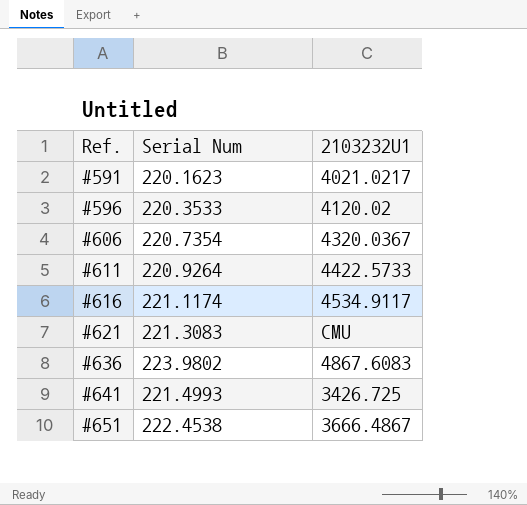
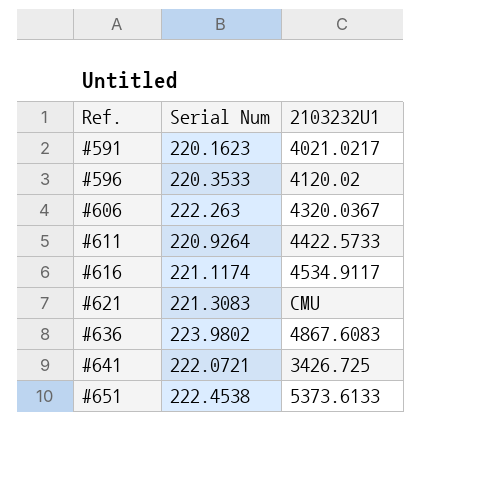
#606 | Serial Num: 220.7354 -> 222.263
#641 | Serial Num: 221.4993 -> 222.0721
#651 | 2103232U1: 3666.4867 -> 5373.6133

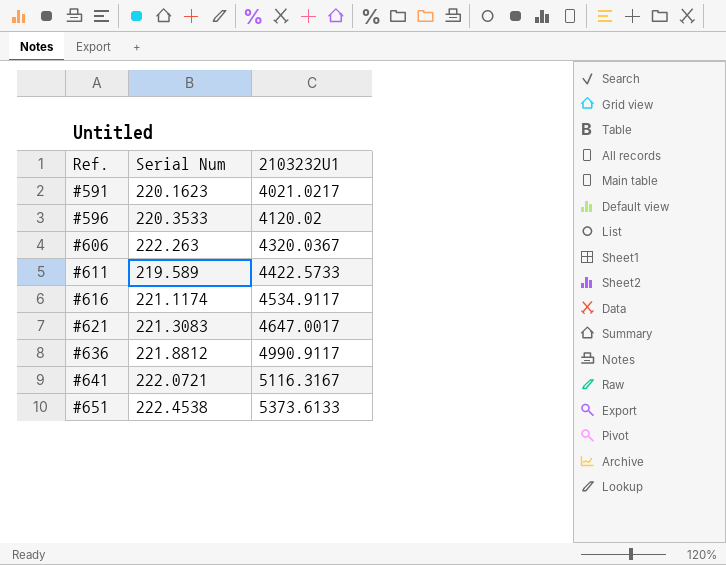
#611 | Serial Num: 220.9264 -> 219.589
#621 | 2103232U1: CMU -> 4647.0017
#636 | Serial Num: 223.9802 -> 221.8812
#636 | 2103232U1: 4867.6083 -> 4990.9117
#641 | 2103232U1: 3426.725 -> 5116.3167

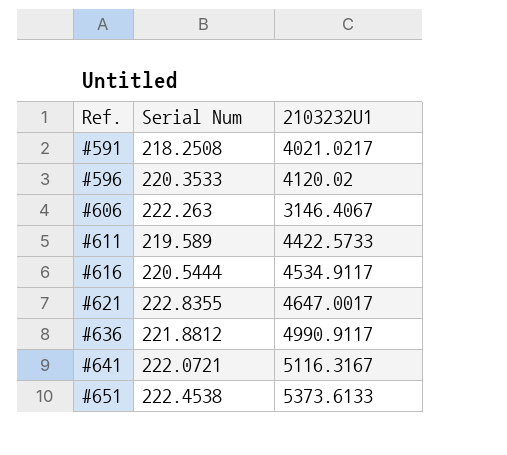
#591 | Serial Num: 220.1623 -> 218.2508
#606 | 2103232U1: 4320.0367 -> 3146.4067
#616 | Serial Num: 221.1174 -> 220.5444
#621 | Serial Num: 221.3083 -> 222.8355

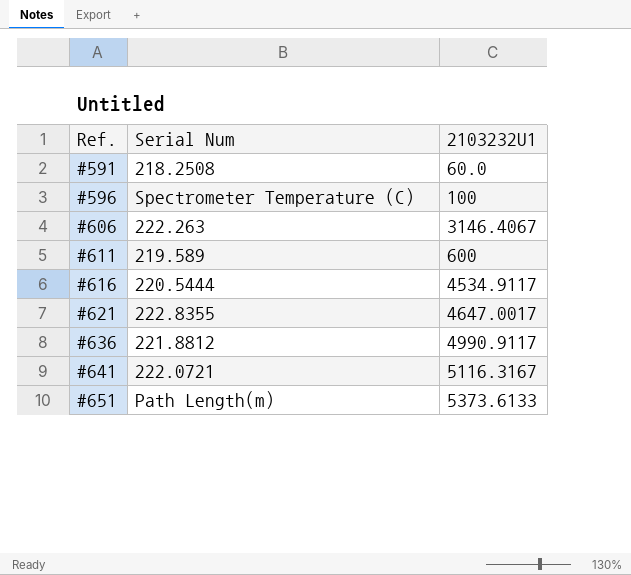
#591 | 2103232U1: 4021.0217 -> 60.0
#596 | Serial Num: 220.3533 -> Spectrometer Temperature (C)
#596 | 2103232U1: 4120.02 -> 100
#611 | 2103232U1: 4422.5733 -> 600
#651 | Serial Num: 222.4538 -> Path Length(m)

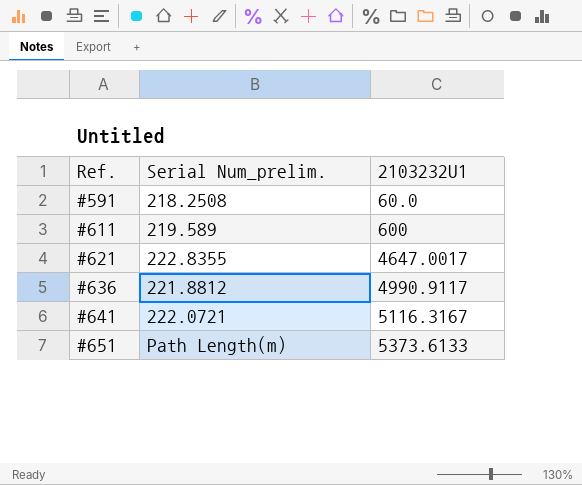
column name: Serial Num -> Serial Num_prelim.
row #596: Spectrometer Temperature (C) | 100 -> none
row #606: 222.263 | 3146.4067 -> none
row #616: 220.5444 | 4534.9117 -> none

